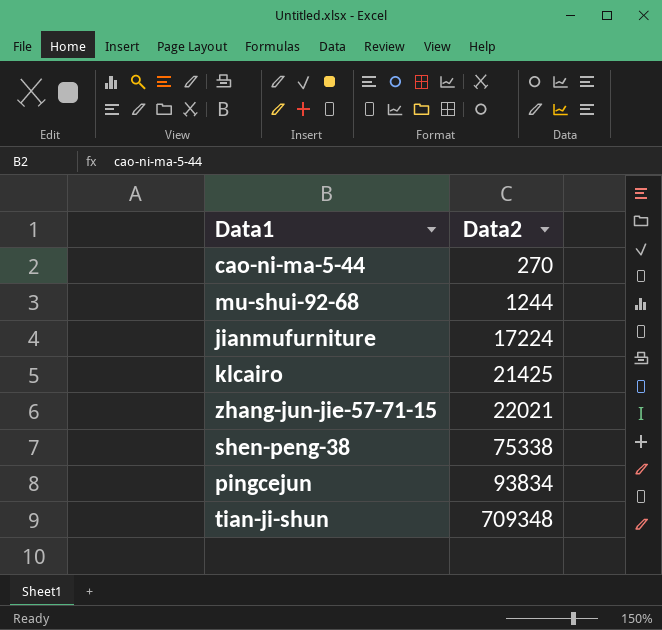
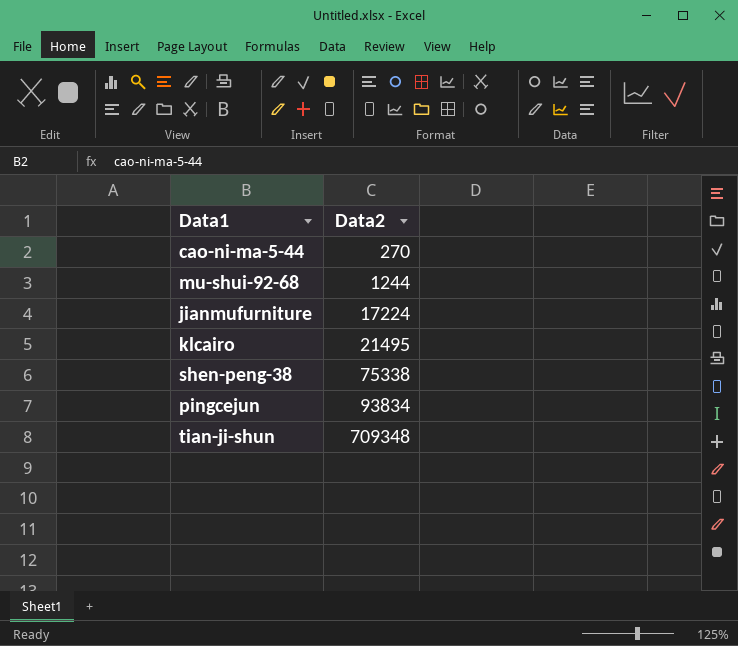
row zhang-jun-jie-57-71-15: 22021 -> none
klcairo | Data2: 21425 -> 21495

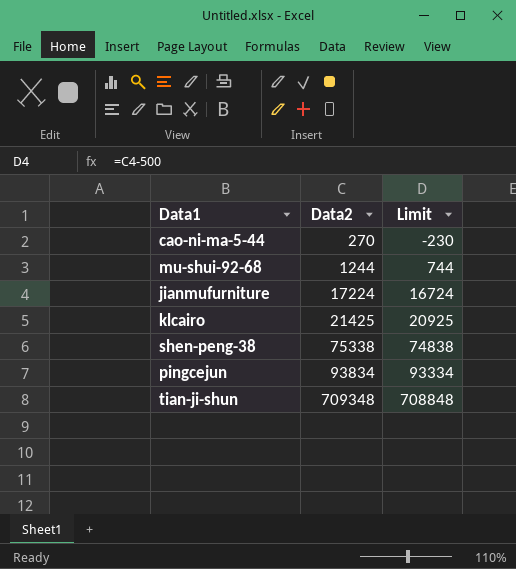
column Limit | formula: none -> [Data2] - 500
klcairo | Data2: 21495 -> 21425

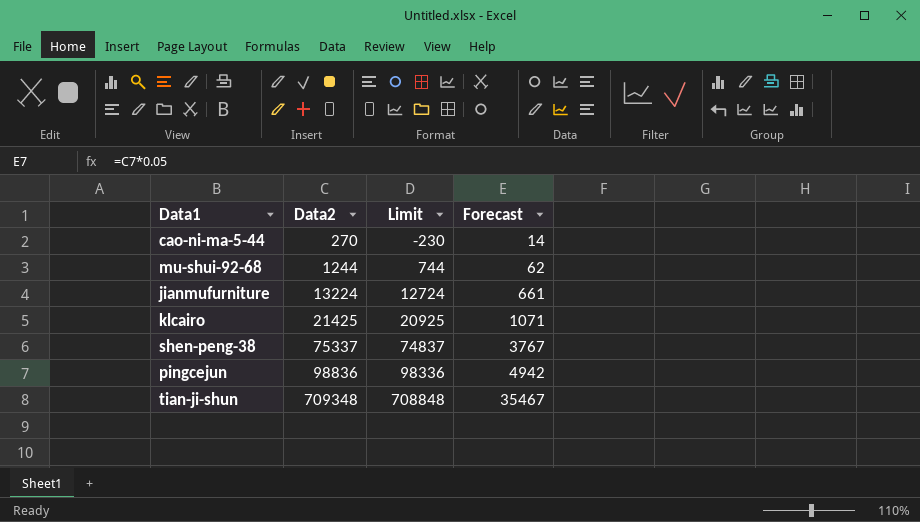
column Forecast | formula: none -> [Data2] * 0.05
jianmufurniture | Data2: 17224 -> 13224
jianmufurniture | Limit: 16724 -> 12724
shen-peng-38 | Data2: 75338 -> 75337
shen-peng-38 | Limit: 74838 -> 74837
pingcejun | Data2: 93834 -> 98836
pingcejun | Limit: 93334 -> 98336

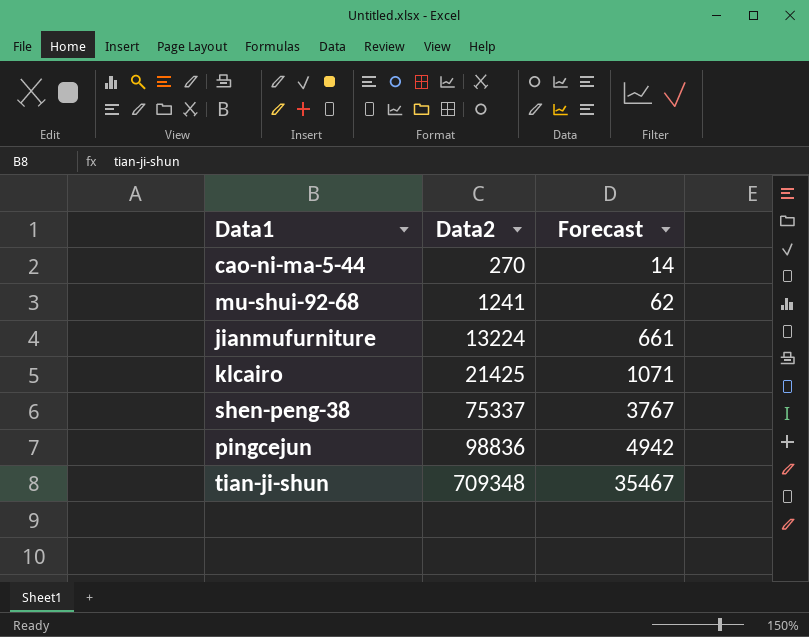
column Limit | formula: [Data2] - 500 -> none
mu-shui-92-68 | Data2: 1244 -> 1241

